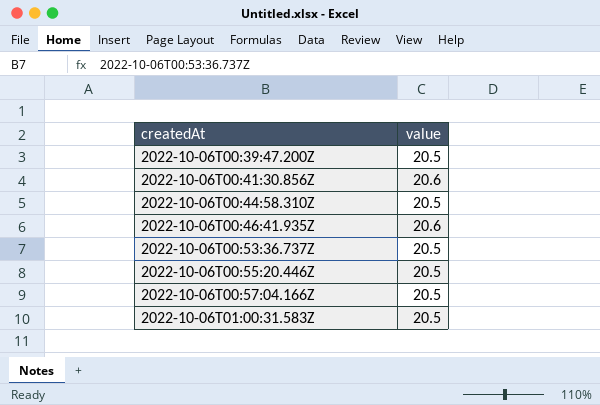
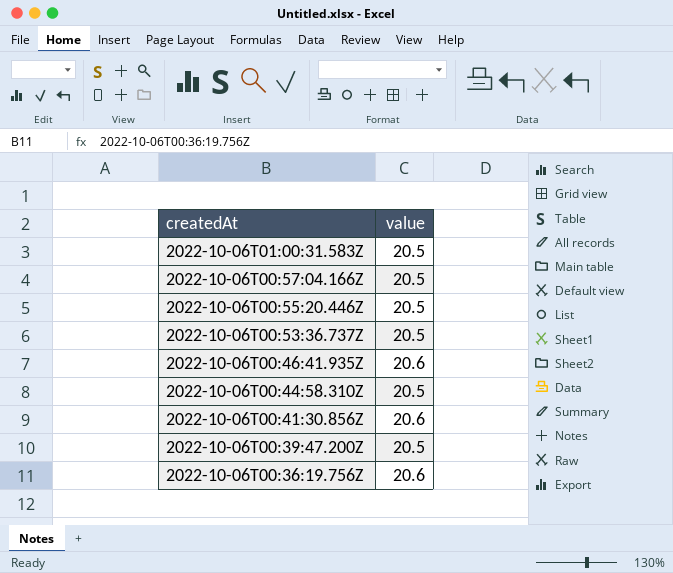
row order: createdAt ascending -> createdAt descending
row 2022-10-06T00:36:19.756Z: none -> 20.6

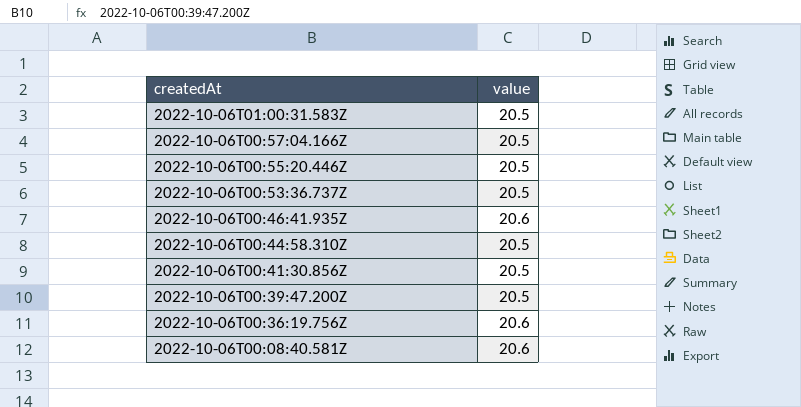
2022-10-06T00:41:30.856Z | value: 20.6 -> 20.5
row 2022-10-06T00:08:40.581Z: none -> 20.6

